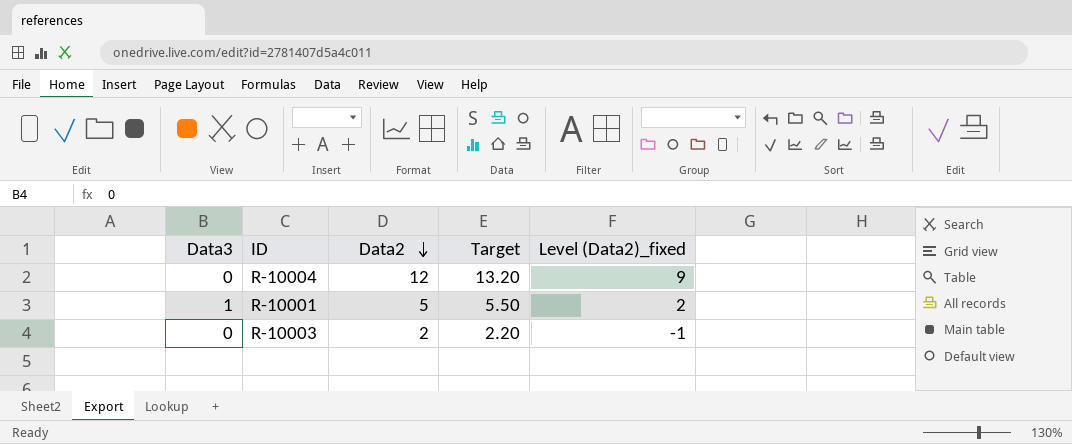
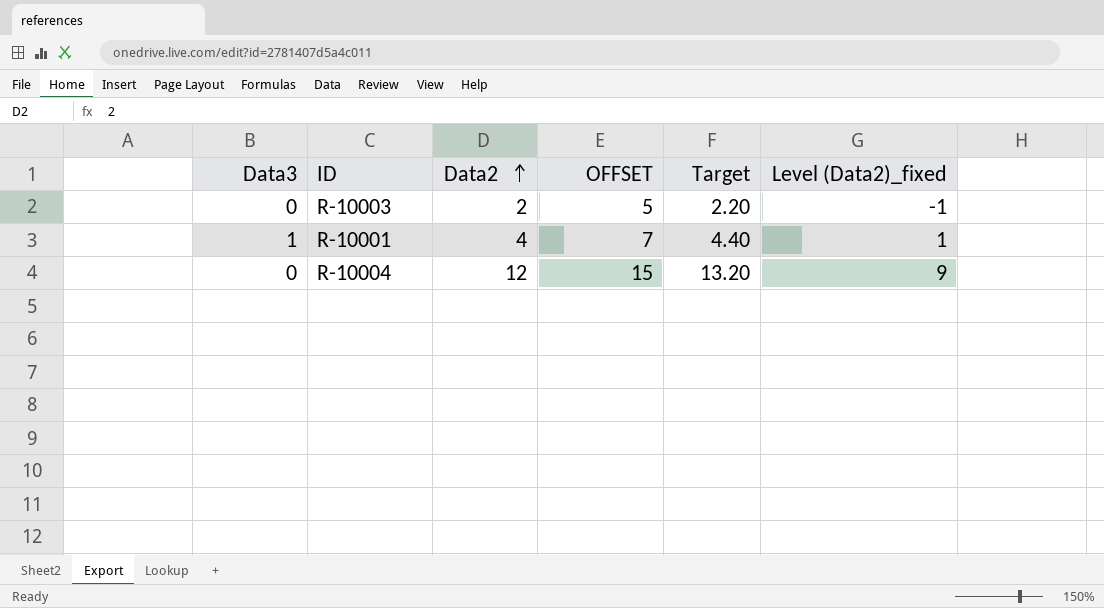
row order: Data2 descending -> Data2 ascending
column OFFSET | formula: none -> [Data2] + 3
R-10001 | Data2: 5 -> 4
R-10001 | Target: 5.50 -> 4.40
R-10001 | Level (Data2)_fixed: 2 -> 1

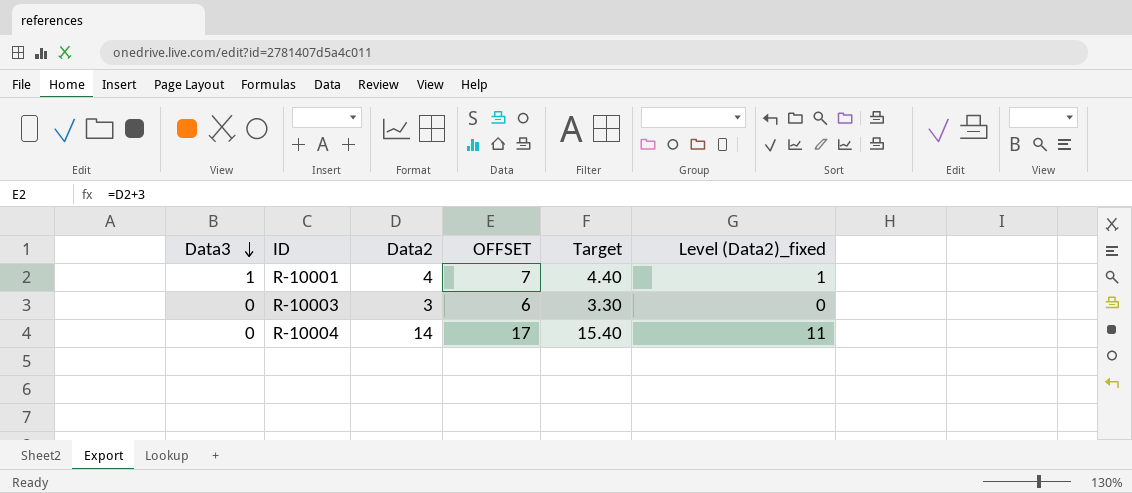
row order: Data2 ascending -> Data3 descending
R-10003 | Data2: 2 -> 3
R-10003 | OFFSET: 5 -> 6
R-10003 | Target: 2.20 -> 3.30
R-10003 | Level (Data2)_fixed: -1 -> 0
R-10004 | Data2: 12 -> 14
R-10004 | OFFSET: 15 -> 17
R-10004 | Target: 13.20 -> 15.40
R-10004 | Level (Data2)_fixed: 9 -> 11

